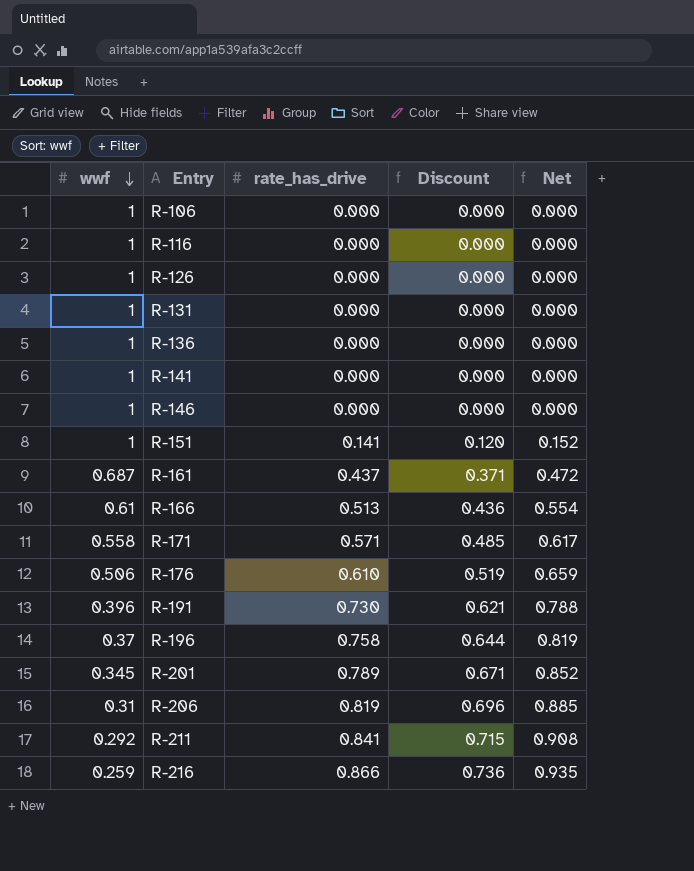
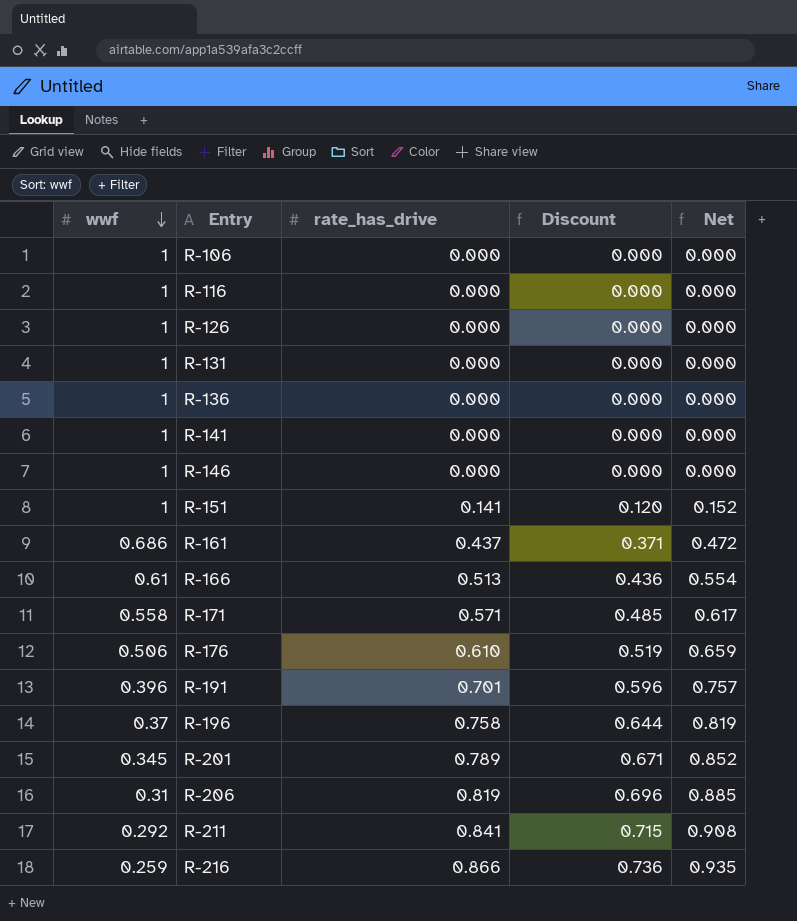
R-161 | wwf: 0.687 -> 0.686
R-191 | rate_has_drive: 0.730 -> 0.701
R-191 | Discount: 0.621 -> 0.596
R-191 | Net: 0.788 -> 0.757

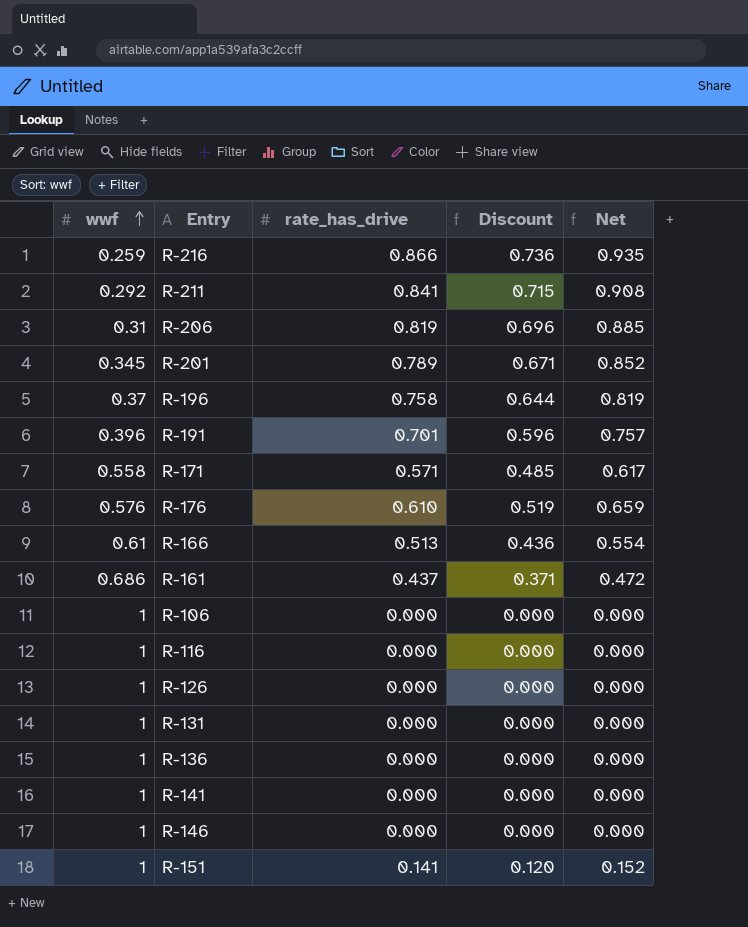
row order: wwf descending -> wwf ascending
R-176 | wwf: 0.506 -> 0.576

